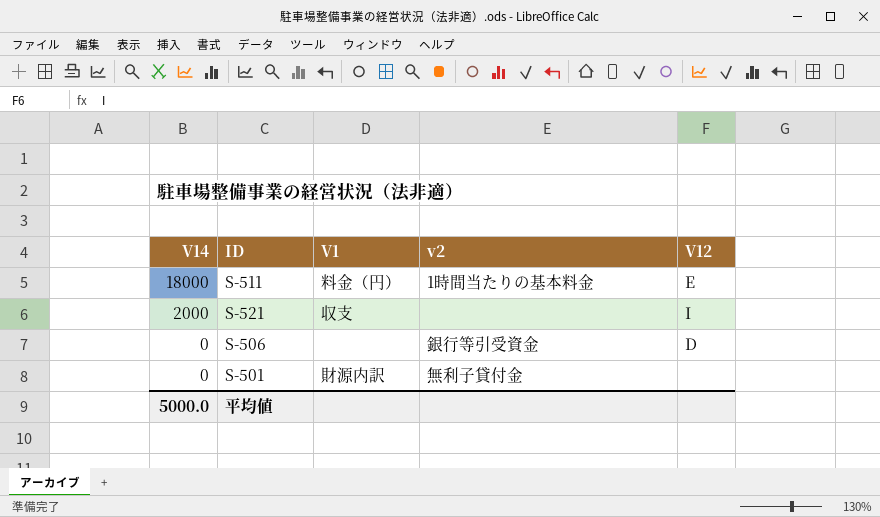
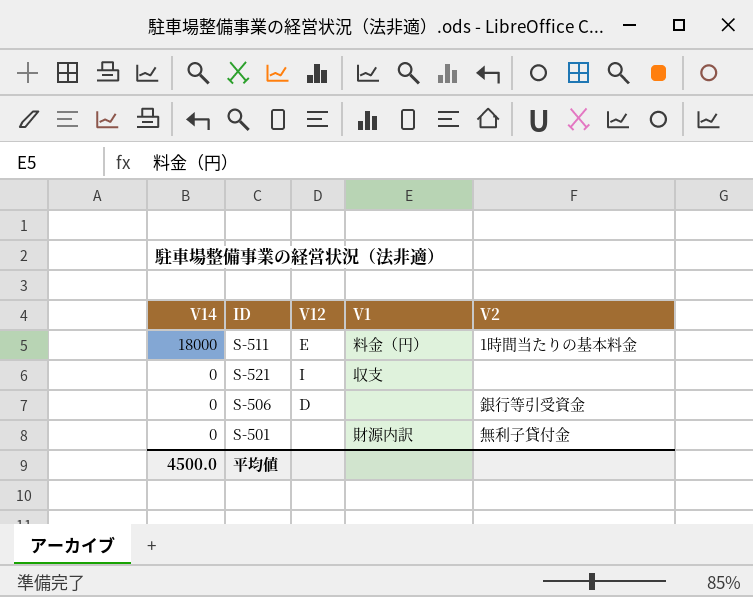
column V12 | position: 5 -> 3
column name: v2 -> V2
S-521 | V14: 2000 -> 0
平均値 | V14: 5000.0 -> 4500.0

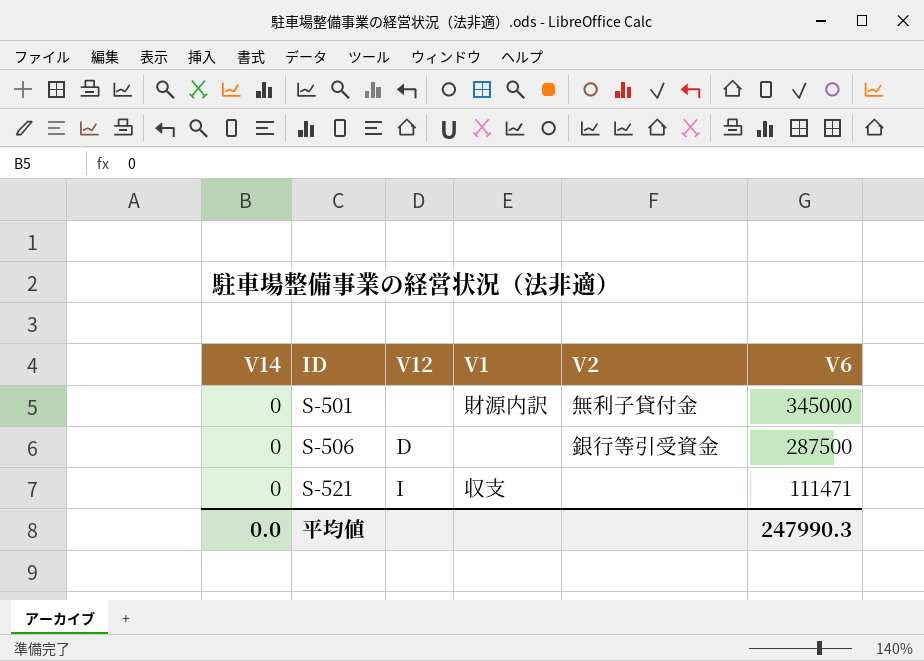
row order: V14 descending -> ID ascending
column V6 | position: none -> 6
row S-511: 18000 | E | 料金（円） | 1時間当たりの基本料金 -> none
平均値 | V14: 4500.0 -> 0.0

